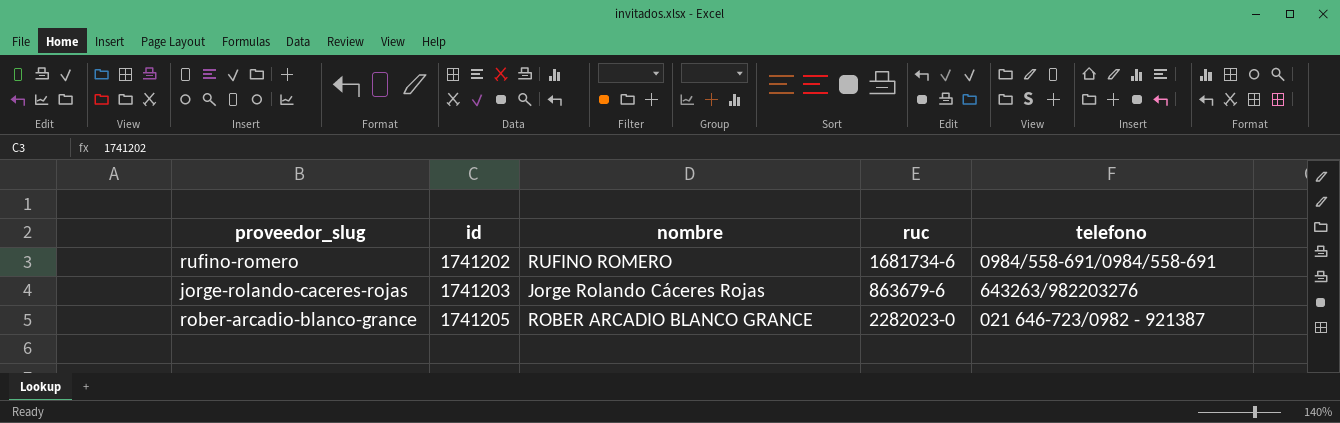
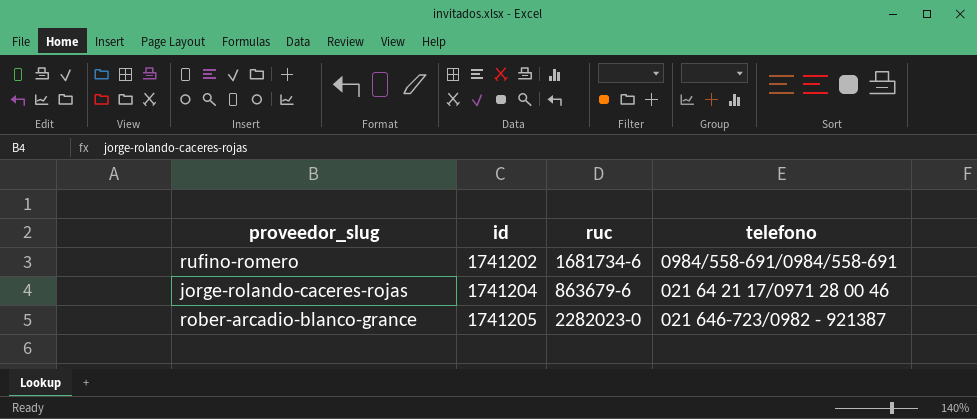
column nombre | position: 3 -> none
jorge-rolando-caceres-rojas | id: 1741203 -> 1741204
jorge-rolando-caceres-rojas | telefono: 643263/982203276 -> 021 64 21 17/0971 28 00 46

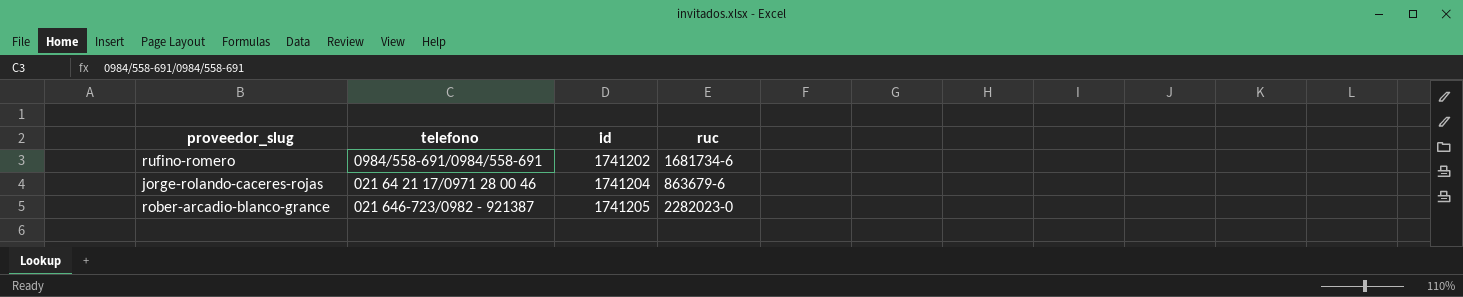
column telefono | position: 4 -> 2

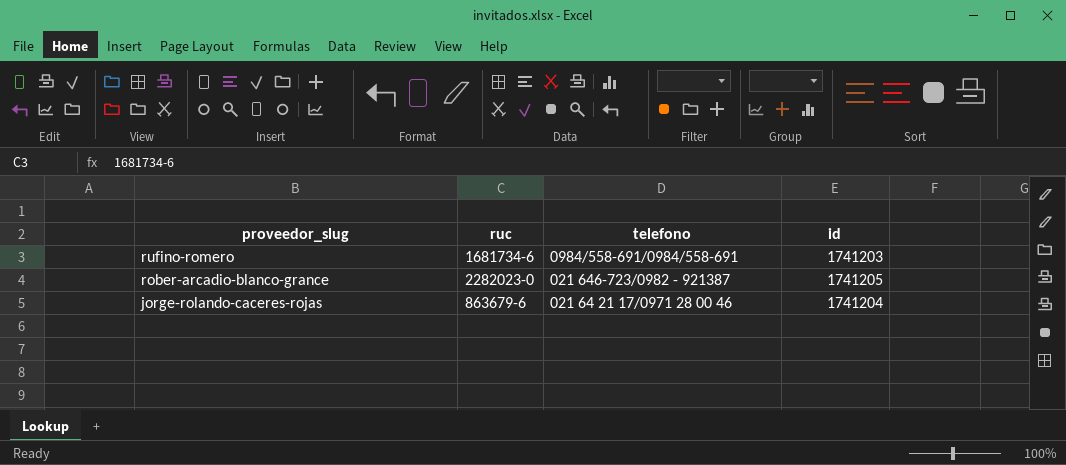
row order: id ascending -> proveedor_slug descending
column ruc | position: 4 -> 2
rufino-romero | id: 1741202 -> 1741203

